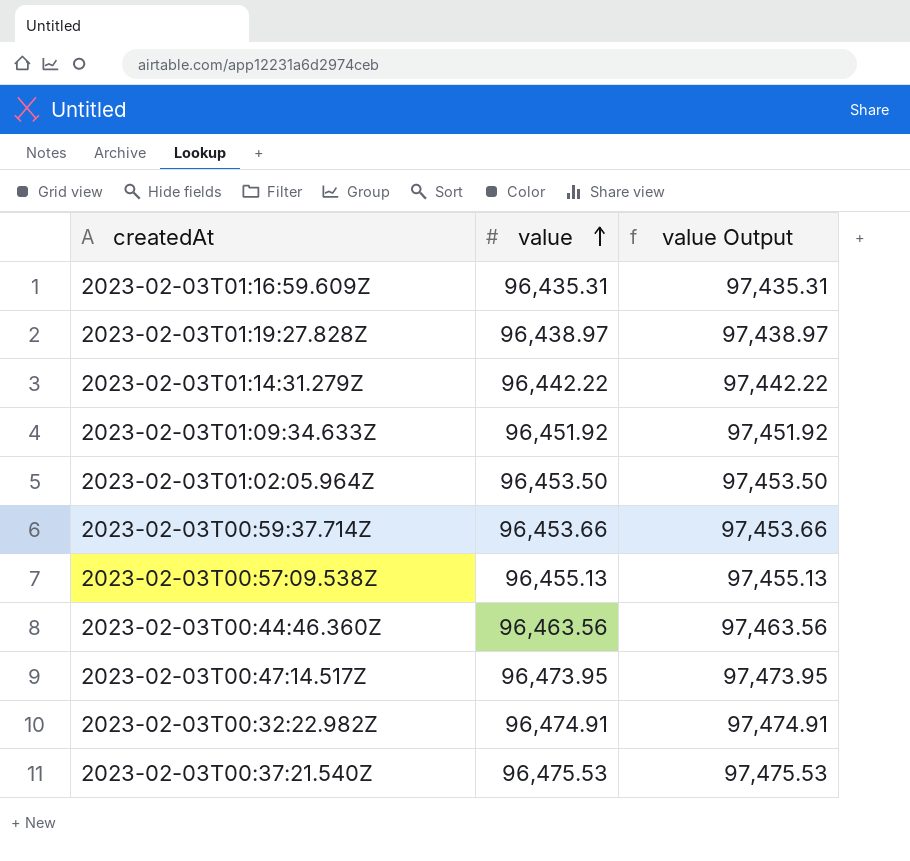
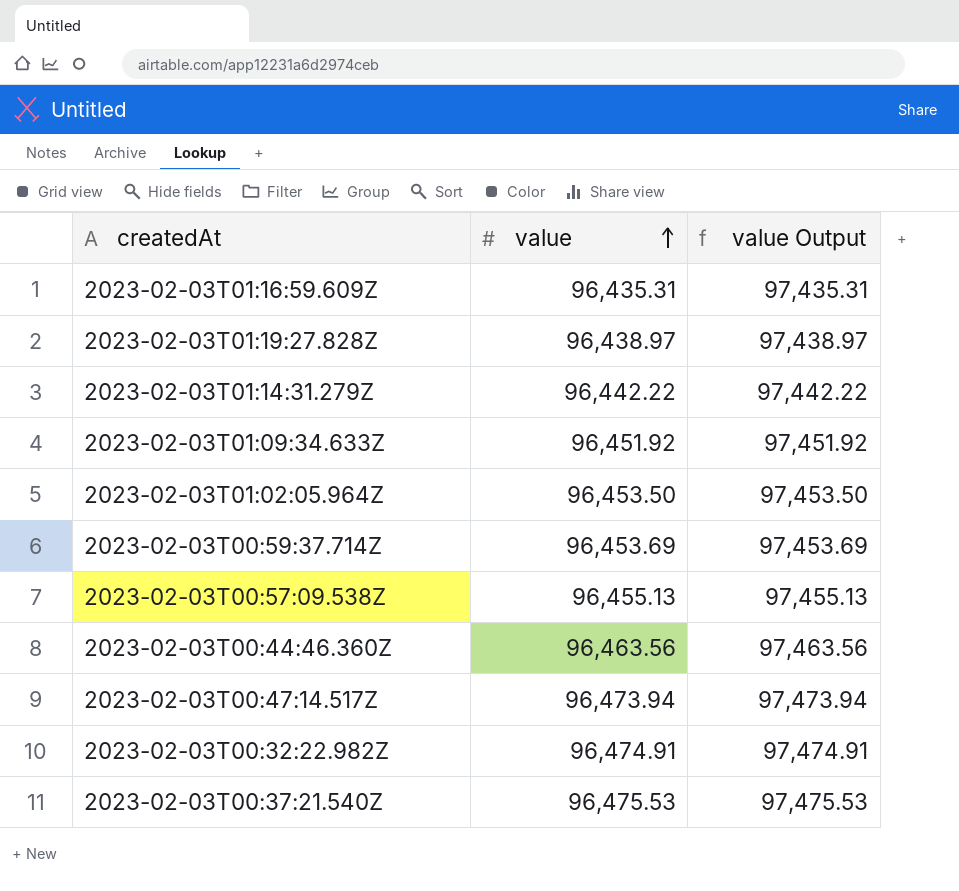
2023-02-03T00:59:37.714Z | value: 96,453.66 -> 96,453.69
2023-02-03T00:59:37.714Z | value Output: 97,453.66 -> 97,453.69
2023-02-03T00:47:14.517Z | value: 96,473.95 -> 96,473.94
2023-02-03T00:47:14.517Z | value Output: 97,473.95 -> 97,473.94

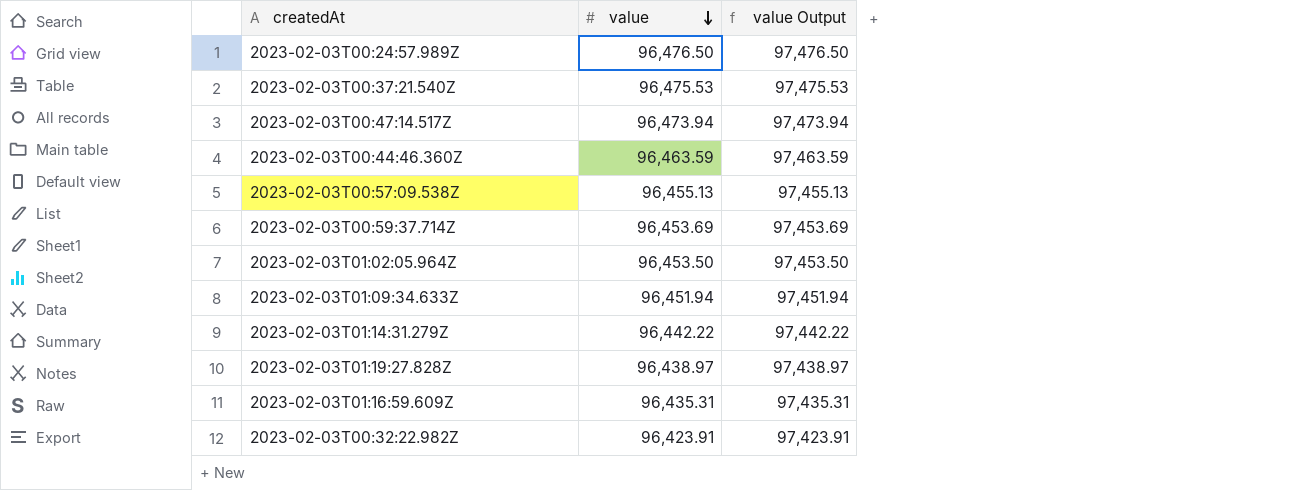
row order: value ascending -> value descending
row 2023-02-03T00:24:57.989Z: none -> 96,476.50 | 97,476.50
2023-02-03T00:44:46.360Z | value: 96,463.56 -> 96,463.59
2023-02-03T00:44:46.360Z | value Output: 97,463.56 -> 97,463.59
2023-02-03T01:09:34.633Z | value: 96,451.92 -> 96,451.94
2023-02-03T01:09:34.633Z | value Output: 97,451.92 -> 97,451.94
2023-02-03T00:32:22.982Z | value: 96,474.91 -> 96,423.91
2023-02-03T00:32:22.982Z | value Output: 97,474.91 -> 97,423.91

